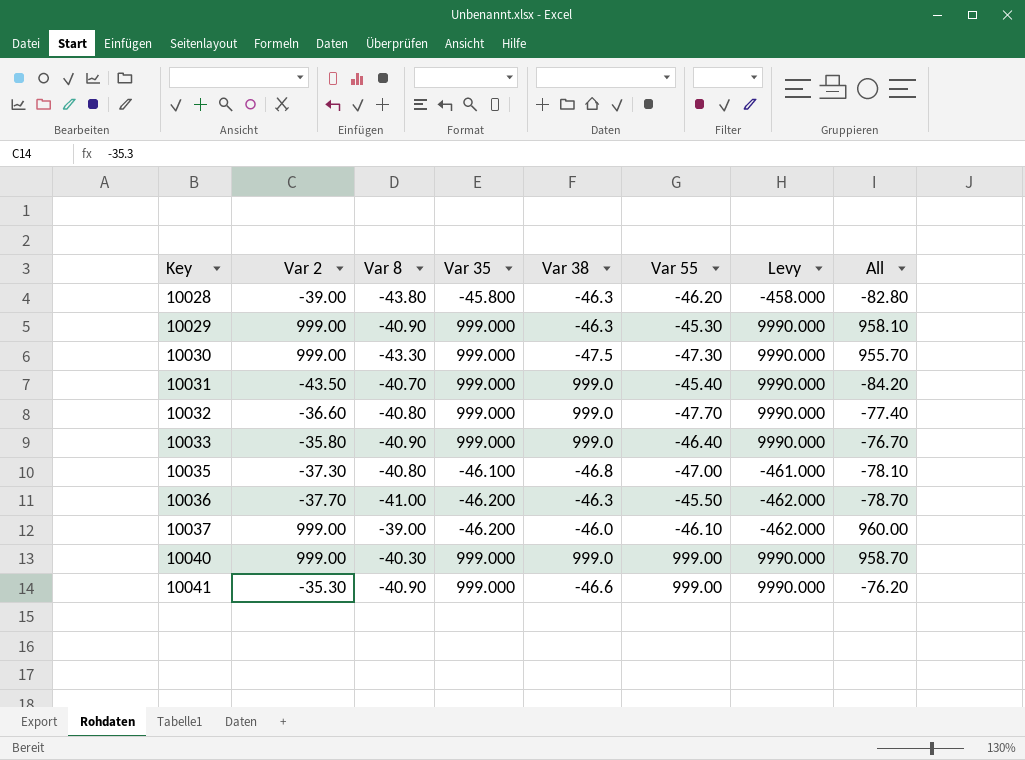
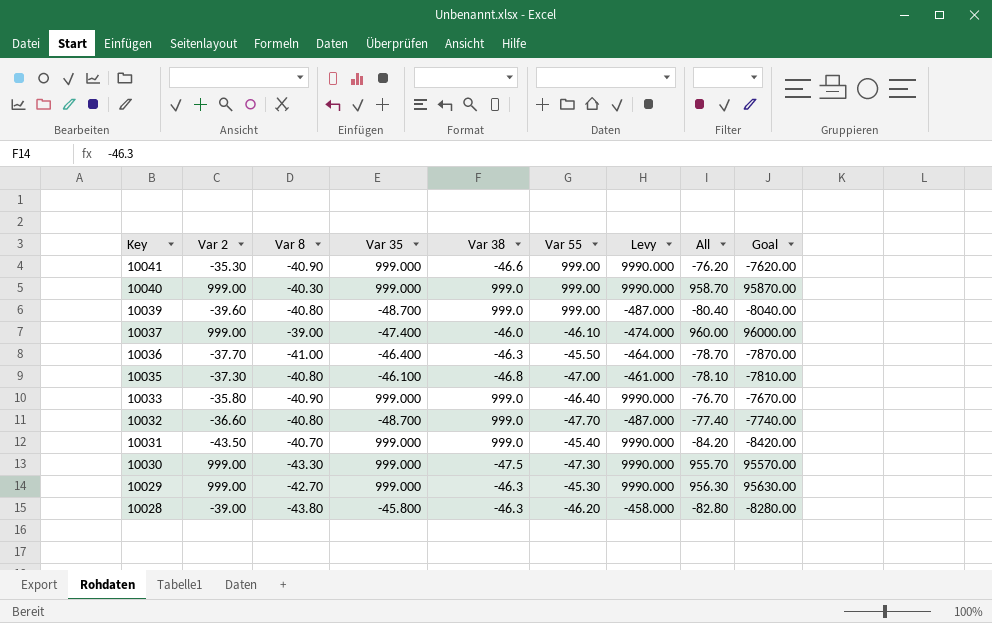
row order: Key ascending -> Key descending
column Goal | formula: none -> [All] * 100
row 10039: none -> -39.60 | -40.80 | -48.700 | 999.0 | 999.00 | -487.000 | -80.40 | -8040.00
10037 | Var 35: -46.200 -> -47.400
10037 | Levy: -462.000 -> -474.000
10036 | Var 35: -46.200 -> -46.400
10036 | Levy: -462.000 -> -464.000
10032 | Var 35: 999.000 -> -48.700
10032 | Levy: 9990.000 -> -487.000
10029 | Var 8: -40.90 -> -42.70
10029 | All: 958.10 -> 956.30

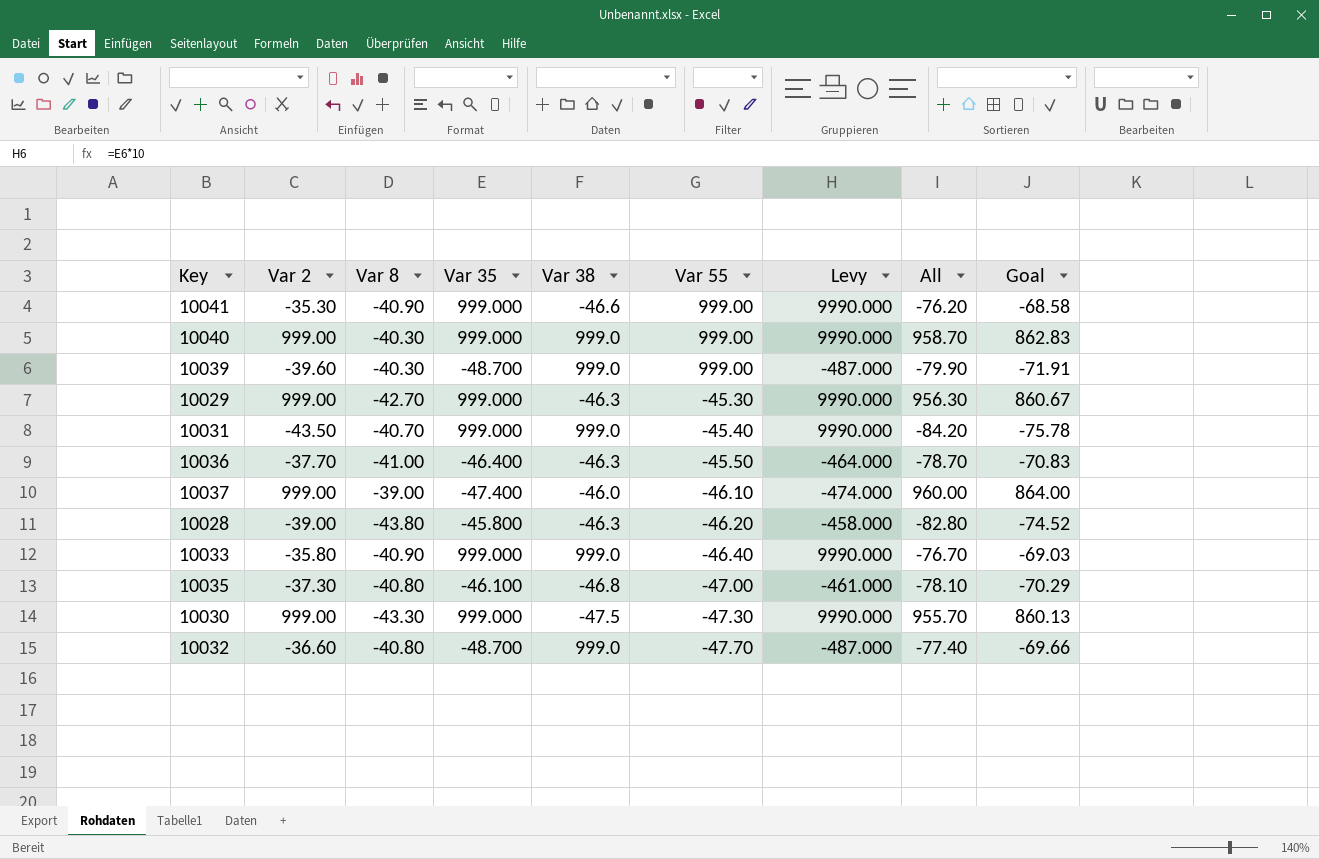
row order: Key descending -> Var 55 descending
column Goal | formula: [All] * 100 -> [All] * 0.9
10039 | Var 8: -40.80 -> -40.30
10039 | All: -80.40 -> -79.90

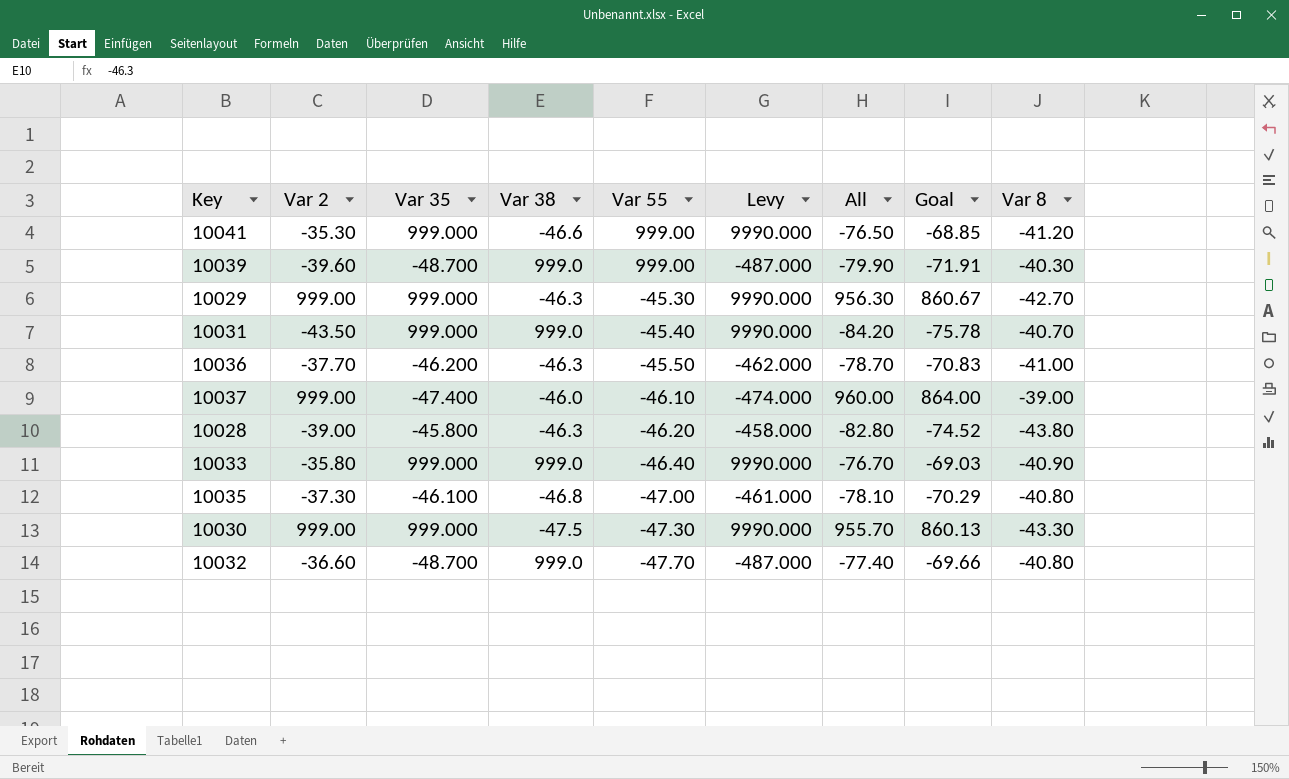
column Var 8 | position: 3 -> 9
row 10040: 999.00 | -40.30 | 999.000 | 999.0 | 999.00 | 9990.000 | 958.70 | 862.83 -> none
10041 | All: -76.20 -> -76.50
10041 | Goal: -68.58 -> -68.85
10041 | Var 8: -40.90 -> -41.20
10036 | Var 35: -46.400 -> -46.200
10036 | Levy: -464.000 -> -462.000

